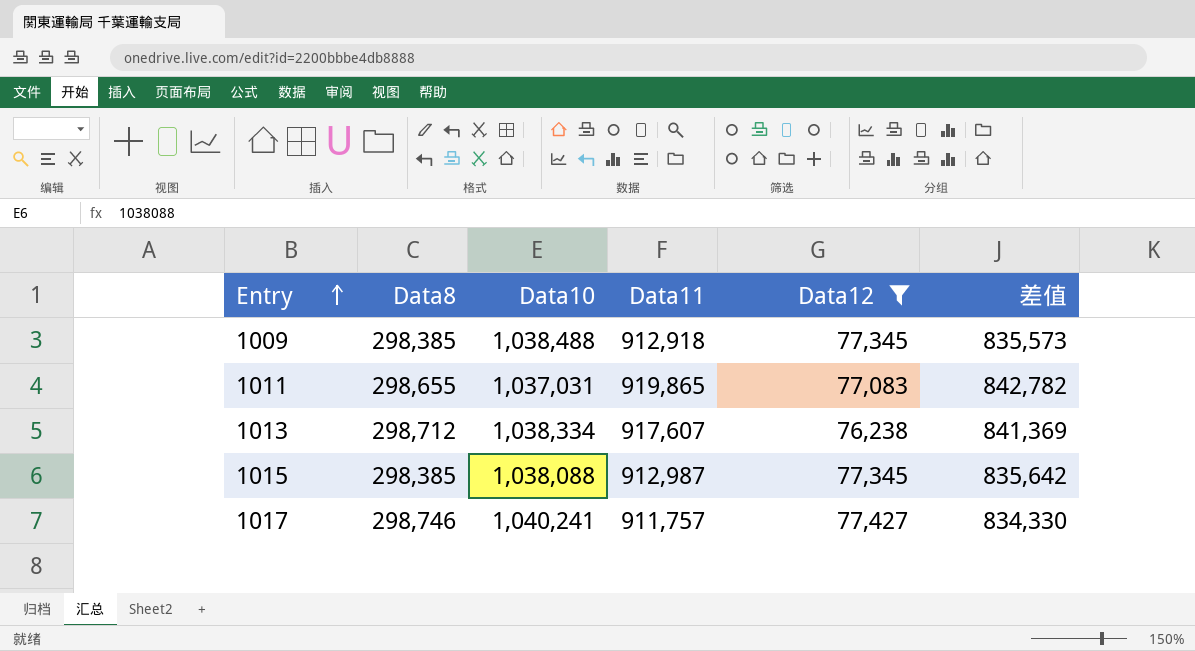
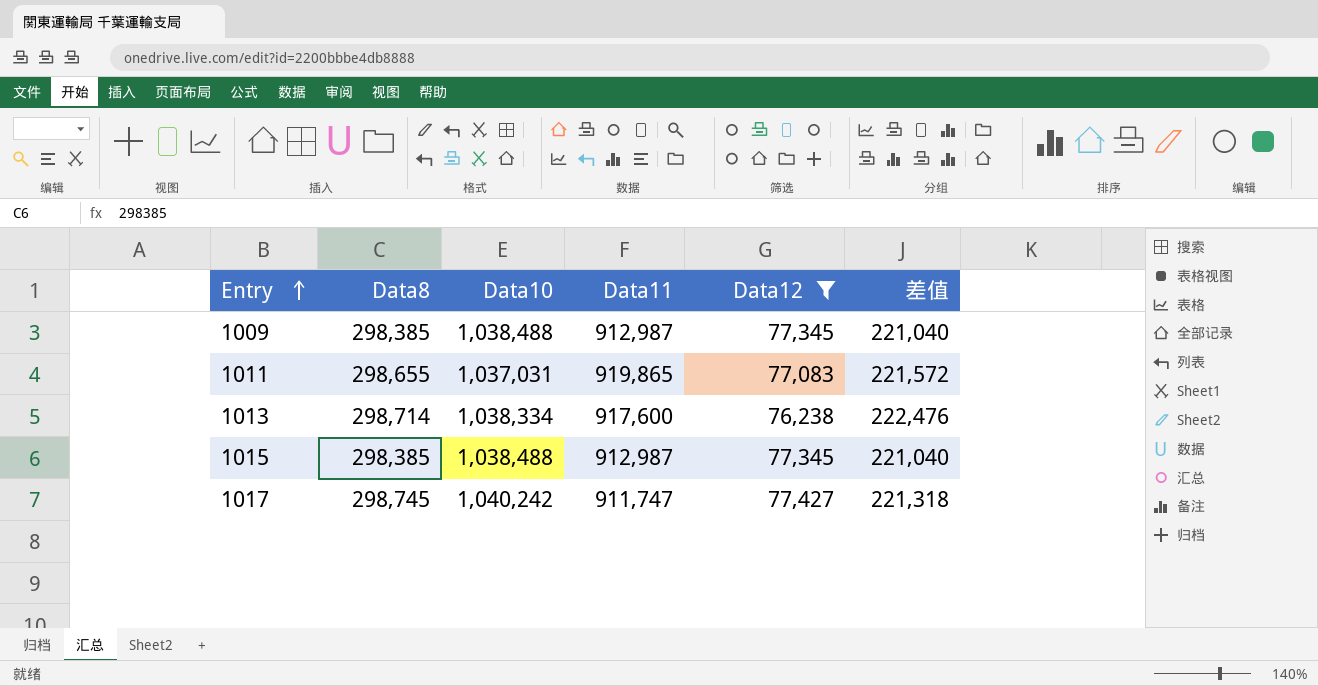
column 差值 | formula: [Data11] - [Data12] -> [Data8] - [Data12]
1009 | Data11: 912,918 -> 912,987
1013 | Data8: 298,712 -> 298,714
1013 | Data11: 917,607 -> 917,600
1015 | Data10: 1,038,088 -> 1,038,488
1017 | Data8: 298,746 -> 298,745
1017 | Data10: 1,040,241 -> 1,040,242
1017 | Data11: 911,757 -> 911,747

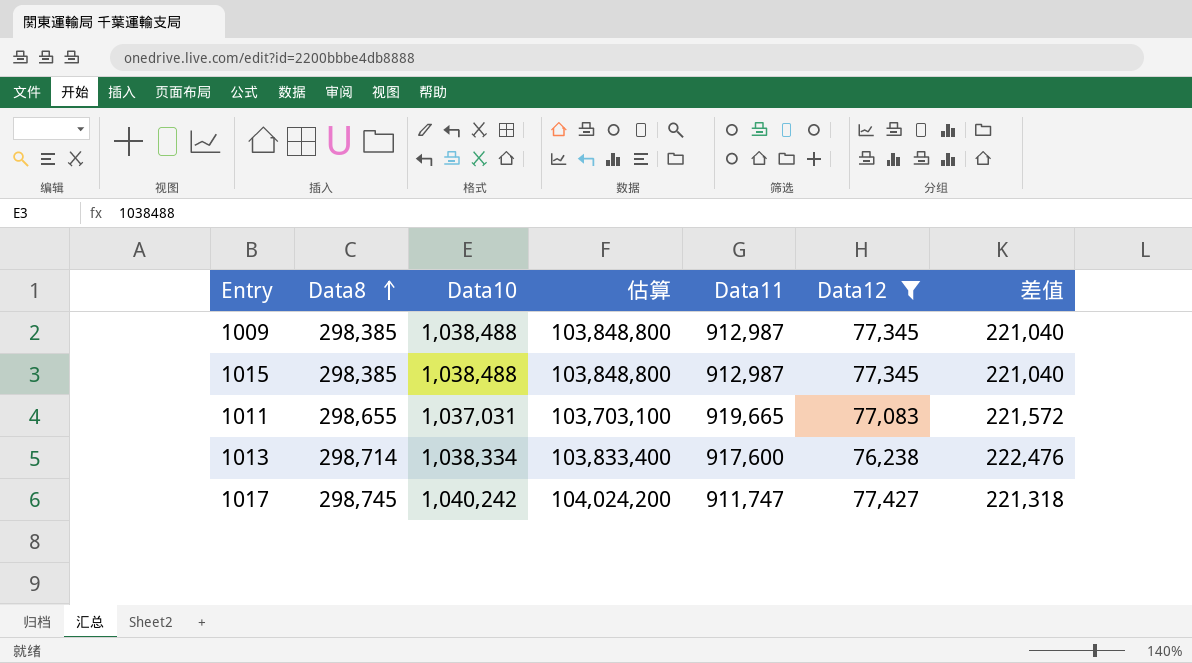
row order: Entry ascending -> Data8 ascending
column 估算 | formula: none -> [Data10] * 100
1011 | Data11: 919,865 -> 919,665

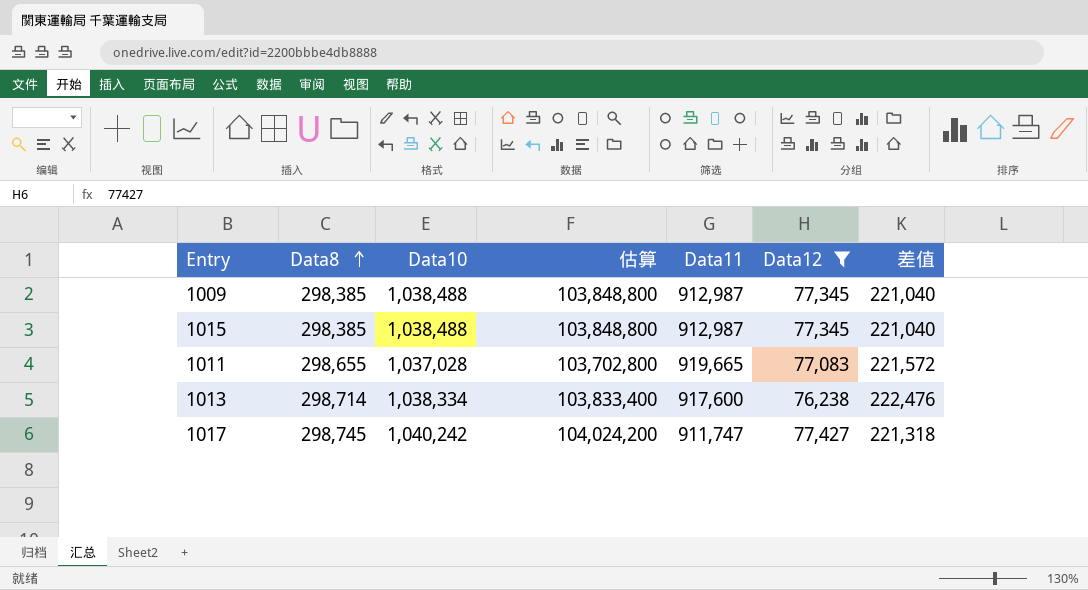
1011 | Data10: 1,037,031 -> 1,037,028
1011 | 估算: 103,703,100 -> 103,702,800

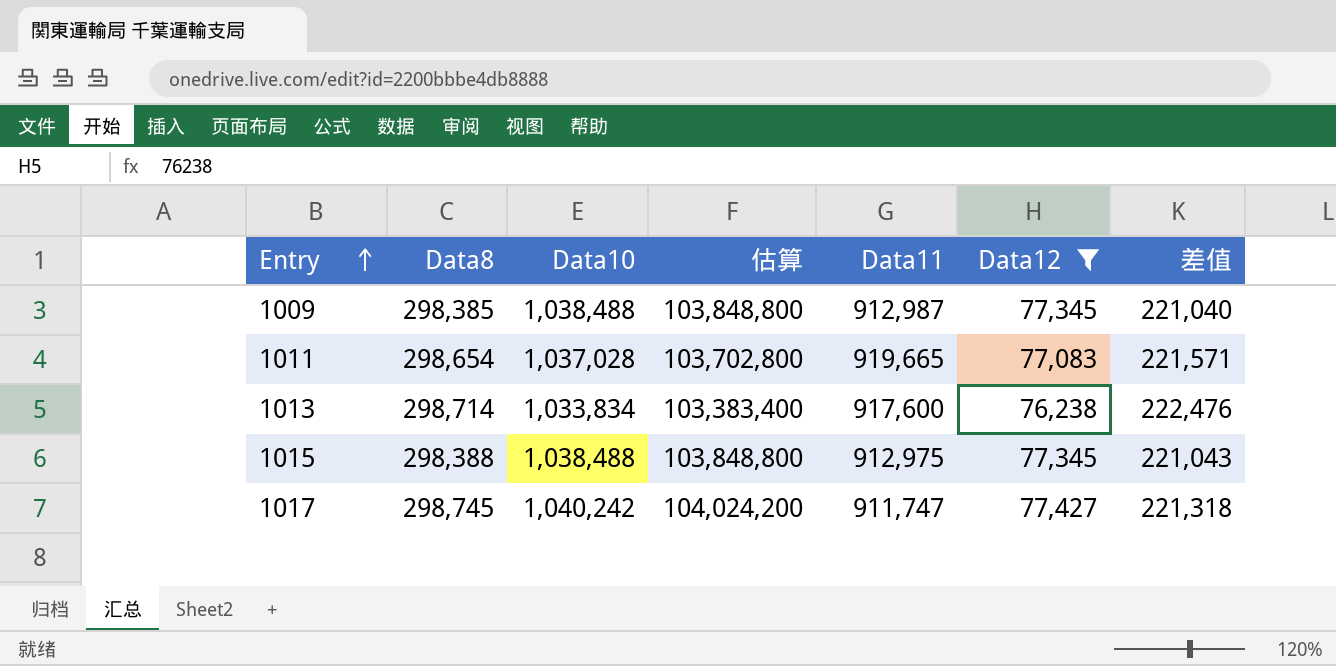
row order: Data8 ascending -> Entry ascending
1011 | Data8: 298,655 -> 298,654
1011 | 差值: 221,572 -> 221,571
1013 | Data10: 1,038,334 -> 1,033,834
1013 | 估算: 103,833,400 -> 103,383,400
1015 | Data8: 298,385 -> 298,388
1015 | Data11: 912,987 -> 912,975
1015 | 差值: 221,040 -> 221,043

